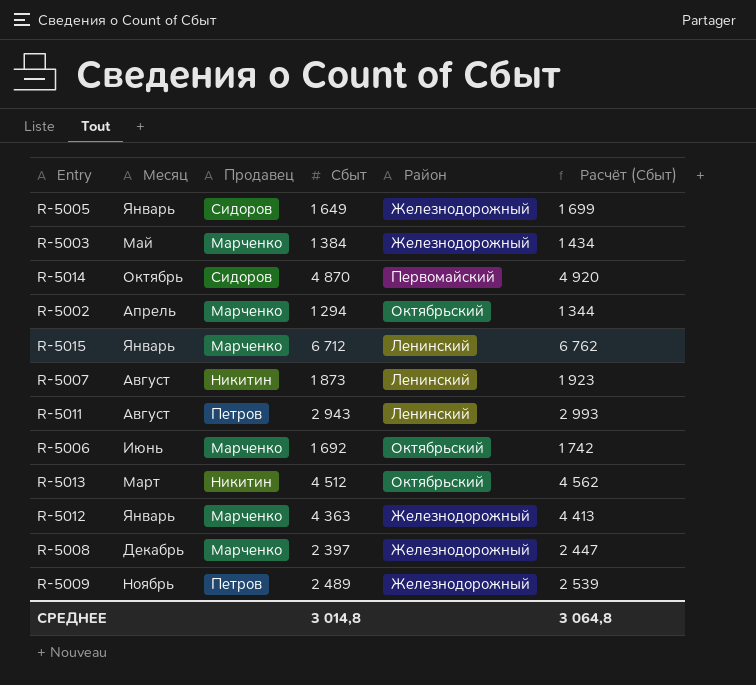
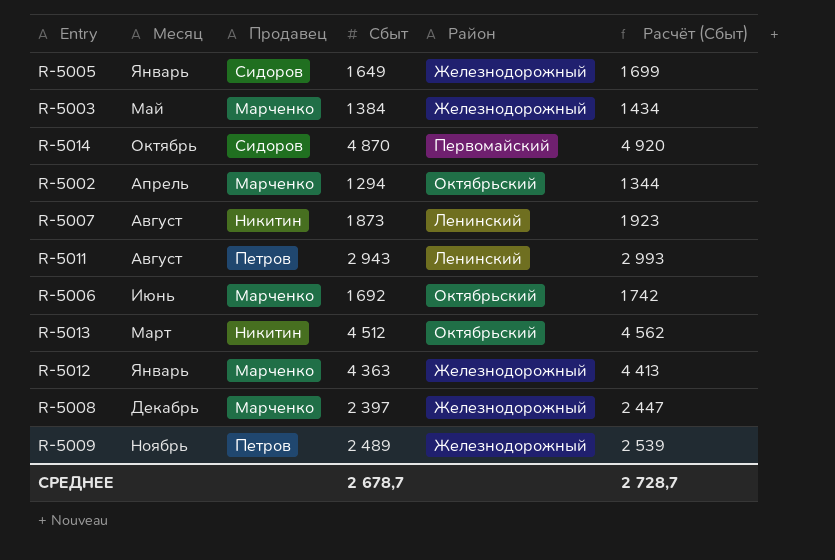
row R-5015: Январь | Марченко | 6 712 | Ленинский | 6 762 -> none
СРЕДНЕЕ | Сбыт: 3 014,8 -> 2 678,7
СРЕДНЕЕ | Расчёт (Сбыт): 3 064,8 -> 2 728,7

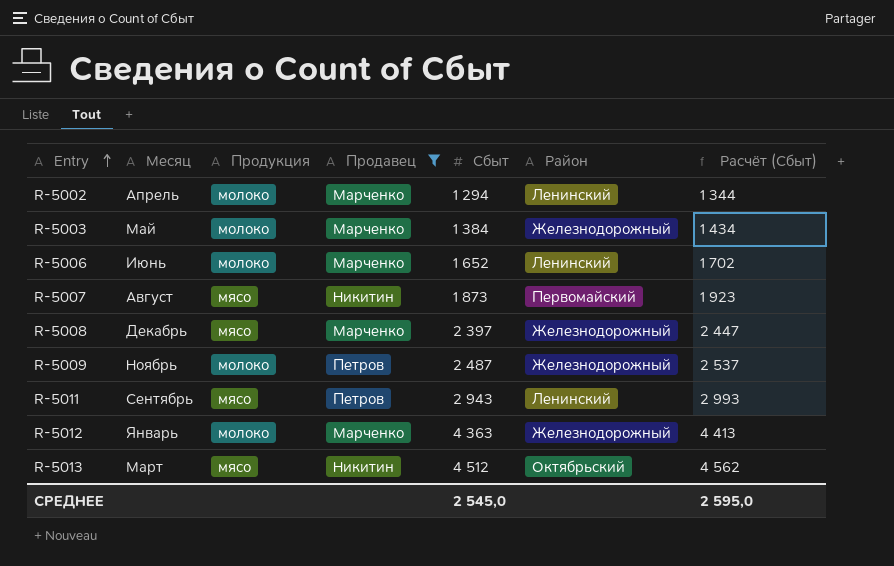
filter: none -> Продавец != Сидоров
row order: none -> Entry ascending
column Продукция | position: none -> 3
R-5002 | Район: Октябрьский -> Ленинский
R-5006 | Сбыт: 1 692 -> 1 652
R-5006 | Район: Октябрьский -> Ленинский
R-5006 | Расчёт (Сбыт): 1 742 -> 1 702
R-5007 | Район: Ленинский -> Первомайский
R-5009 | Сбыт: 2 489 -> 2 487
R-5009 | Расчёт (Сбыт): 2 539 -> 2 537
R-5011 | Месяц: Август -> Сентябрь
СРЕДНЕЕ | Сбыт: 2 678,7 -> 2 545,0
СРЕДНЕЕ | Расчёт (Сбыт): 2 728,7 -> 2 595,0

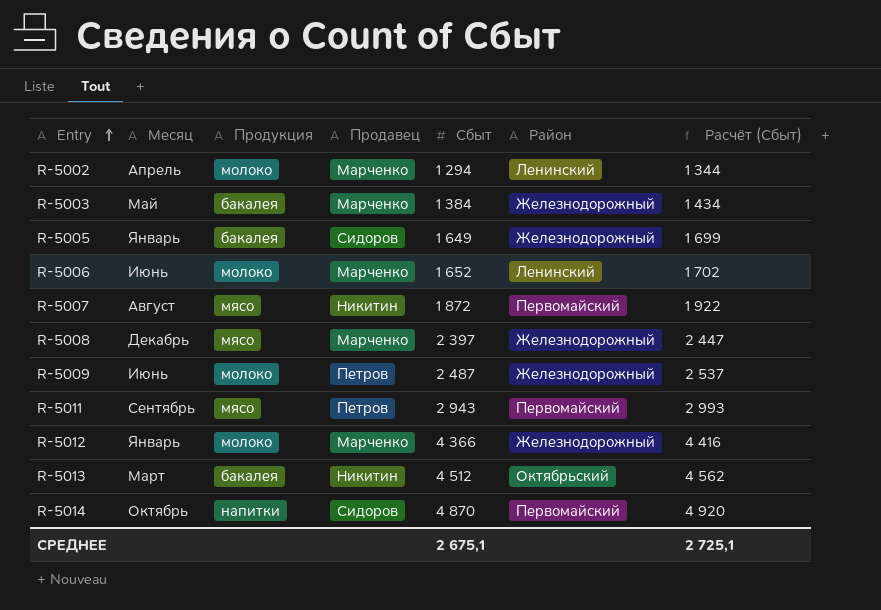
filter: Продавец != Сидоров -> none
R-5003 | Продукция: молоко -> бакалея
R-5007 | Сбыт: 1 873 -> 1 872
R-5007 | Расчёт (Сбыт): 1 923 -> 1 922
R-5009 | Месяц: Ноябрь -> Июнь
R-5011 | Район: Ленинский -> Первомайский
R-5012 | Сбыт: 4 363 -> 4 366
R-5012 | Расчёт (Сбыт): 4 413 -> 4 416
R-5013 | Продукция: мясо -> бакалея
СРЕДНЕЕ | Сбыт: 2 545,0 -> 2 675,1
СРЕДНЕЕ | Расчёт (Сбыт): 2 595,0 -> 2 725,1

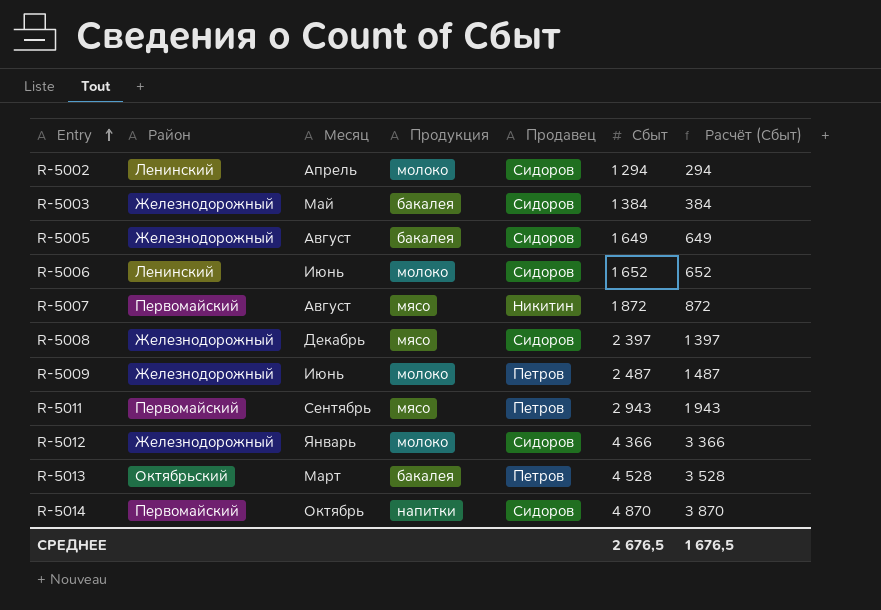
column Район | position: 6 -> 2
column Расчёт (Сбыт) | formula: [Сбыт] + 50 -> [Сбыт] - 1000
R-5002 | Продавец: Марченко -> Сидоров
R-5003 | Продавец: Марченко -> Сидоров
R-5005 | Месяц: Январь -> Август
R-5006 | Продавец: Марченко -> Сидоров
R-5008 | Продавец: Марченко -> Сидоров
R-5012 | Продавец: Марченко -> Сидоров
R-5013 | Продавец: Никитин -> Петров
R-5013 | Сбыт: 4 512 -> 4 528
СРЕДНЕЕ | Сбыт: 2 675,1 -> 2 676,5
СРЕДНЕЕ | Расчёт (Сбыт): 2 725,1 -> 1 676,5

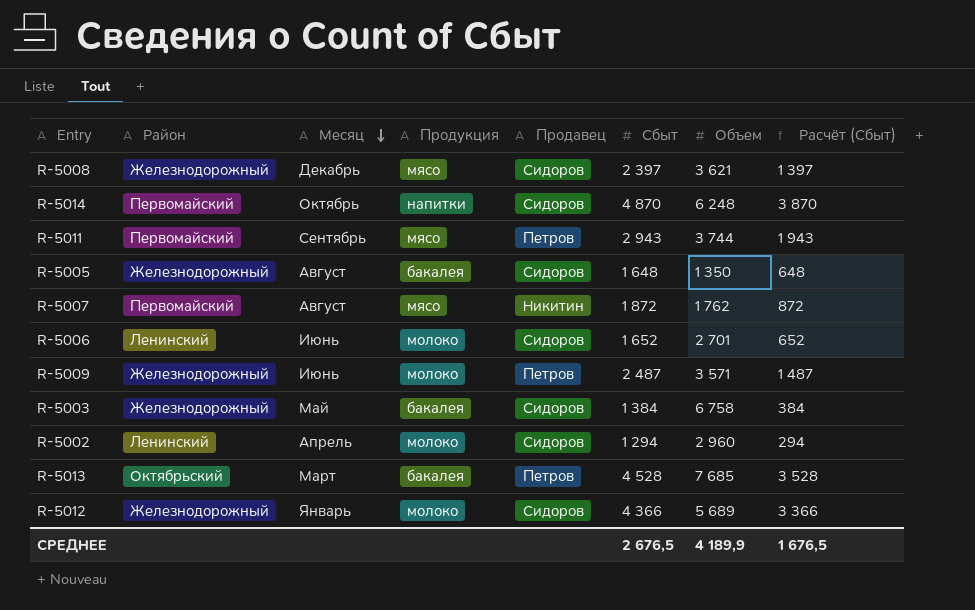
row order: Entry ascending -> Месяц descending
column Объем | position: none -> 7
R-5005 | Сбыт: 1 649 -> 1 648
R-5005 | Расчёт (Сбыт): 649 -> 648

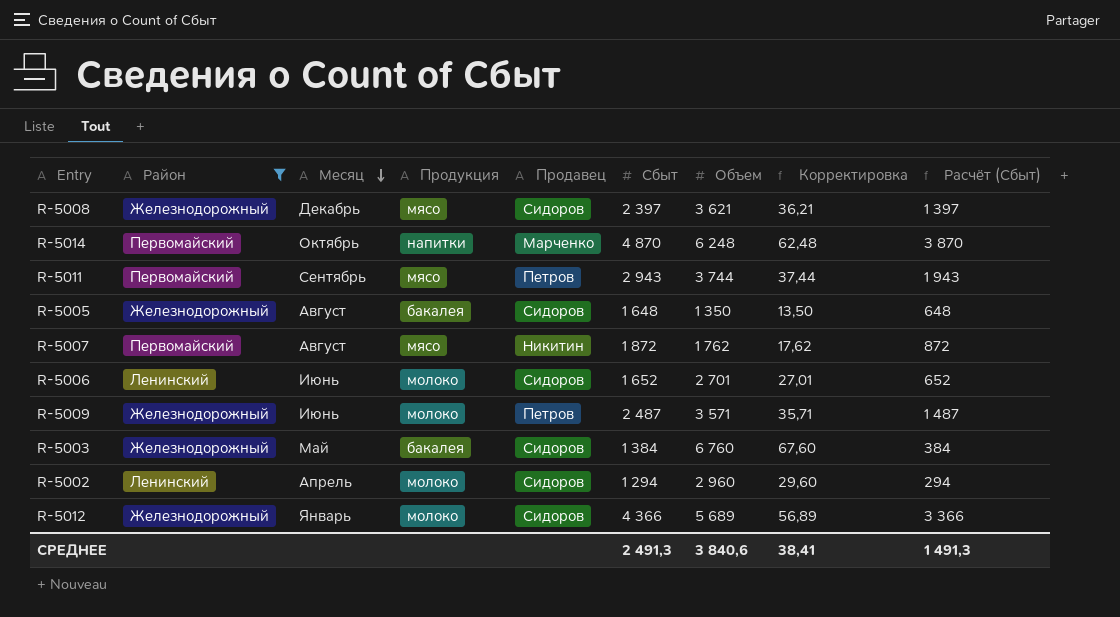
filter: none -> Район != Октябрьский
column Корректировка | formula: none -> [Объем] * 0,01
R-5014 | Продавец: Сидоров -> Марченко
R-5003 | Объем: 6 758 -> 6 760
СРЕДНЕЕ | Сбыт: 2 676,5 -> 2 491,3
СРЕДНЕЕ | Объем: 4 189,9 -> 3 840,6
СРЕДНЕЕ | Расчёт (Сбыт): 1 676,5 -> 1 491,3

